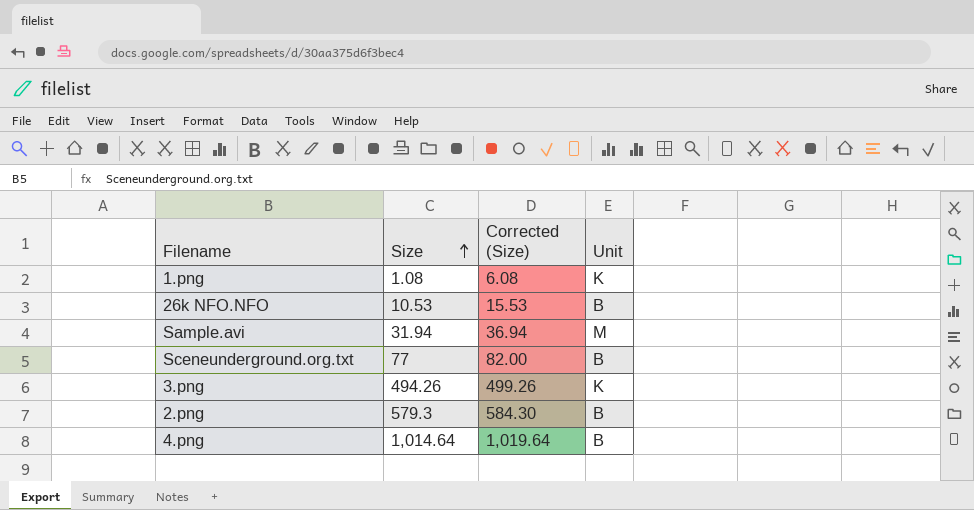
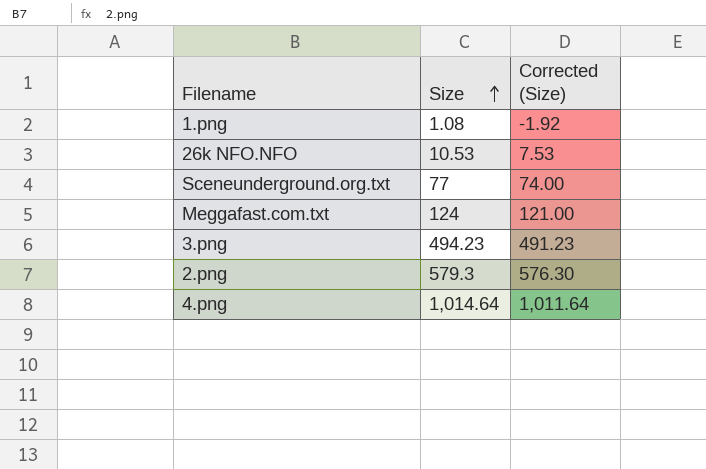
column Unit | position: 4 -> none
column Corrected (Size) | formula: [Size] + 5 -> [Size] - 3
row Sample.avi: 31.94 | 36.94 | M -> none
row Meggafast.com.txt: none -> 124 | 121.00
3.png | Size: 494.26 -> 494.23

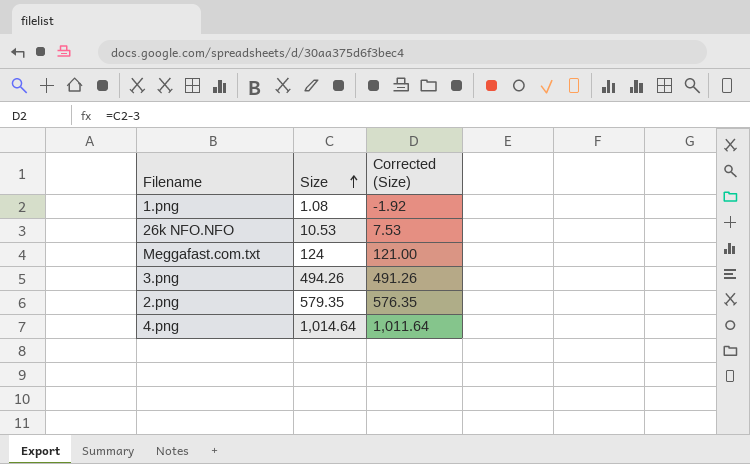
row Sceneunderground.org.txt: 77 | 74.00 -> none
3.png | Size: 494.23 -> 494.26
3.png | Corrected (Size): 491.23 -> 491.26
2.png | Size: 579.3 -> 579.35
2.png | Corrected (Size): 576.30 -> 576.35

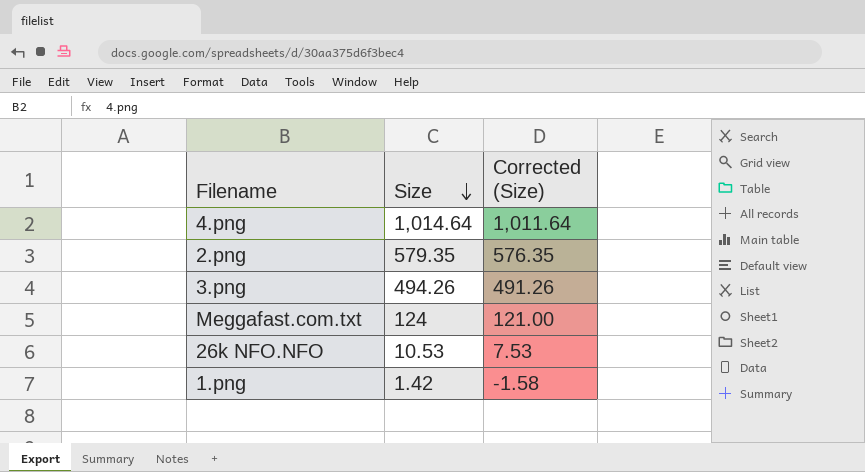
row order: Size ascending -> Size descending
1.png | Size: 1.08 -> 1.42
1.png | Corrected (Size): -1.92 -> -1.58

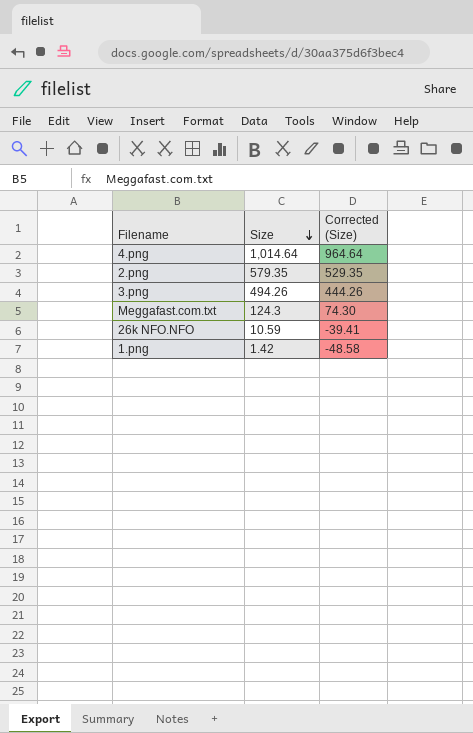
column Corrected (Size) | formula: [Size] - 3 -> [Size] - 50
Meggafast.com.txt | Size: 124 -> 124.3
26k NFO.NFO | Size: 10.53 -> 10.59

